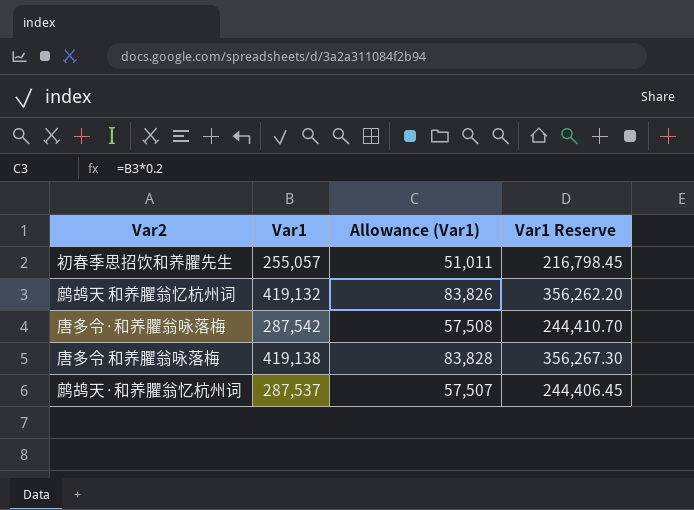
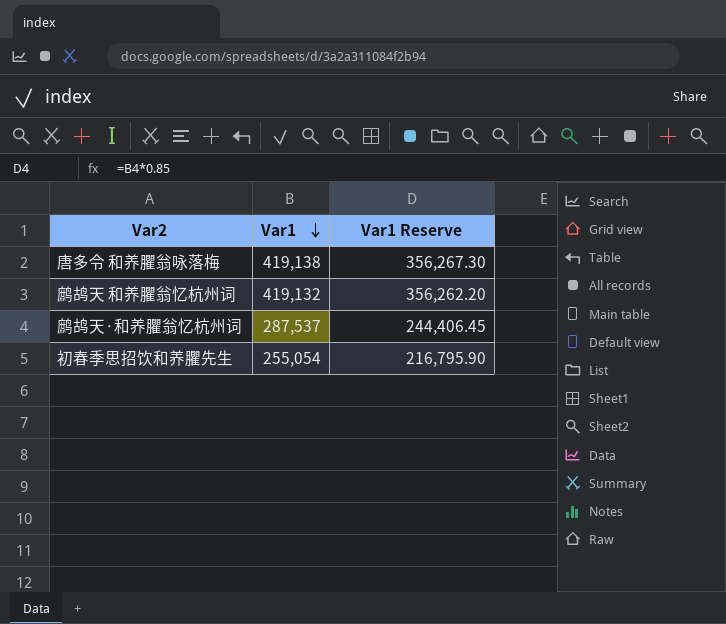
row order: none -> Var1 descending
column Allowance (Var1) | formula: [Var1] * 0.2 -> none
row 唐多令·和养臞翁咏落梅: 287,542 | 57,508 | 244,410.70 -> none
初春季思招饮和养臞先生 | Var1: 255,057 -> 255,054
初春季思招饮和养臞先生 | Var1 Reserve: 216,798.45 -> 216,795.90

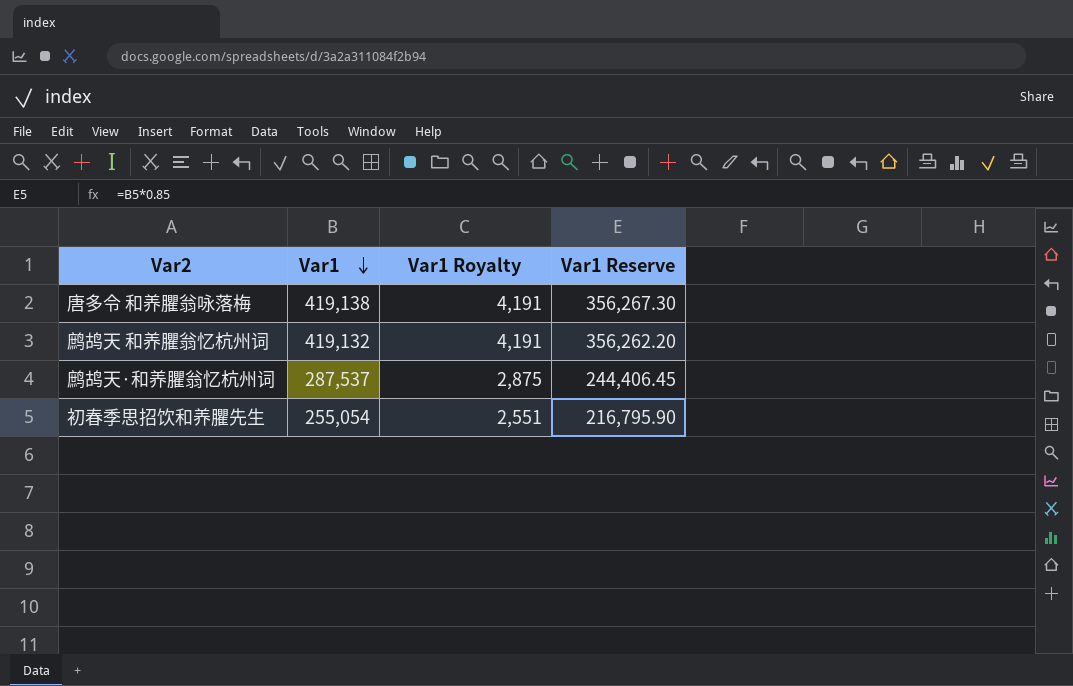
column Var1 Royalty | formula: none -> [Var1] * 0.01

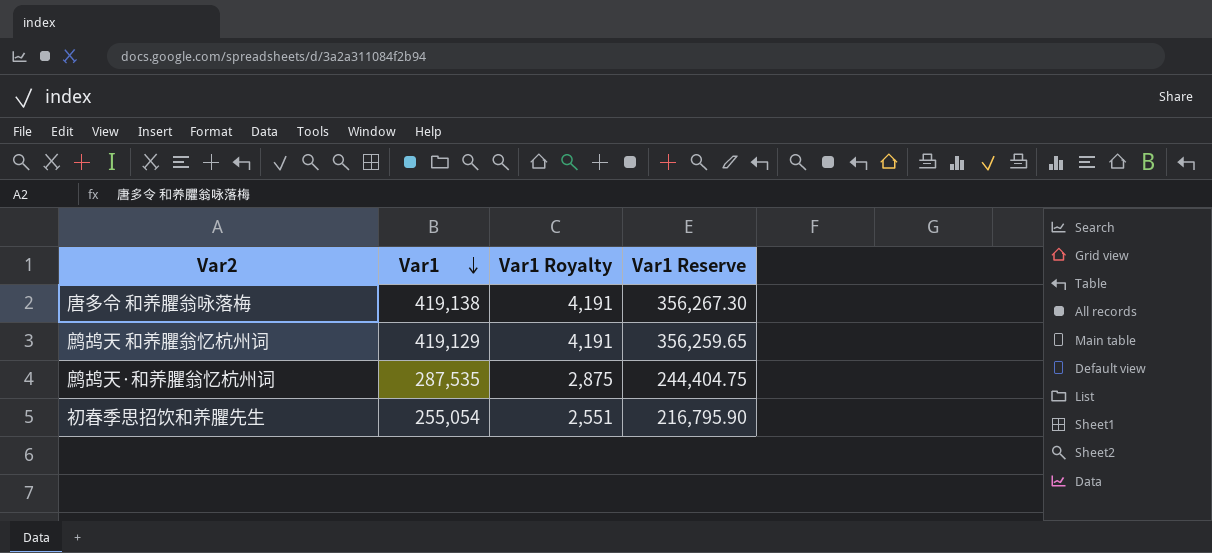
鹧鸪天 和养臞翁忆杭州词 | Var1: 419,132 -> 419,129
鹧鸪天 和养臞翁忆杭州词 | Var1 Reserve: 356,262.20 -> 356,259.65
鹧鸪天·和养臞翁忆杭州词 | Var1: 287,537 -> 287,535
鹧鸪天·和养臞翁忆杭州词 | Var1 Reserve: 244,406.45 -> 244,404.75

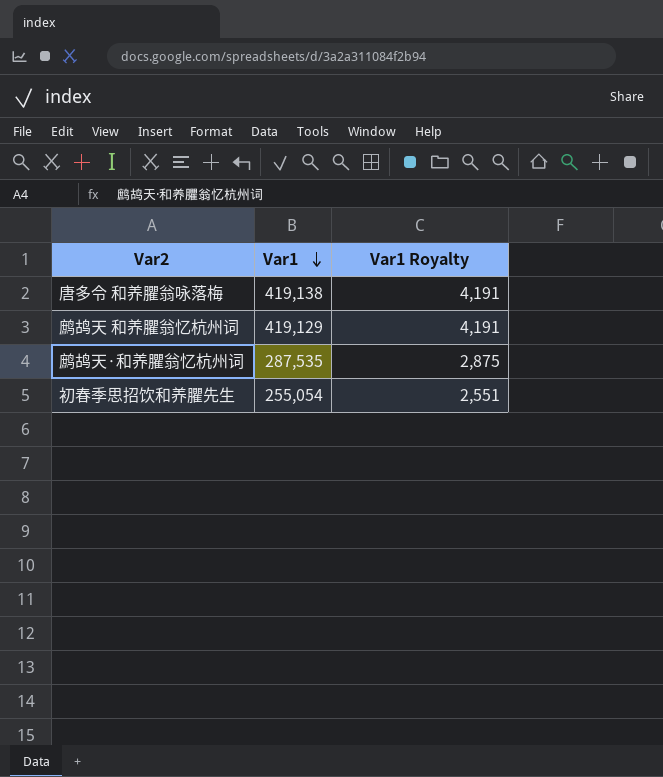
column Var1 Reserve | formula: [Var1] * 0.85 -> none

